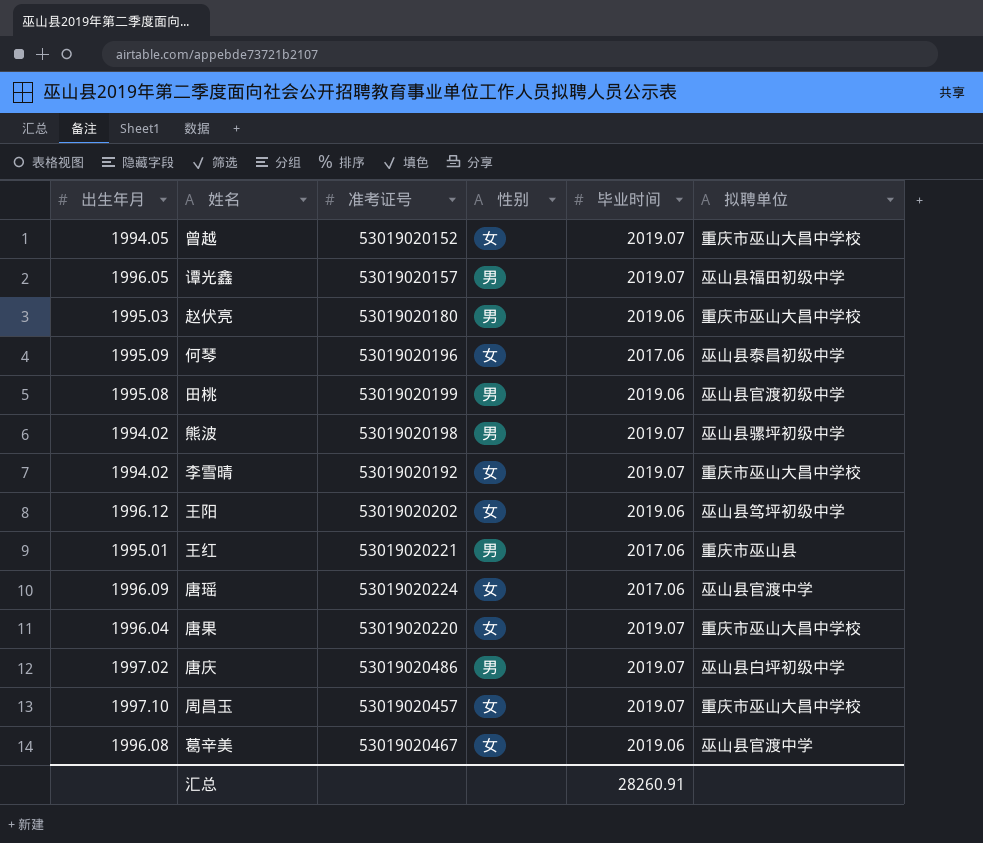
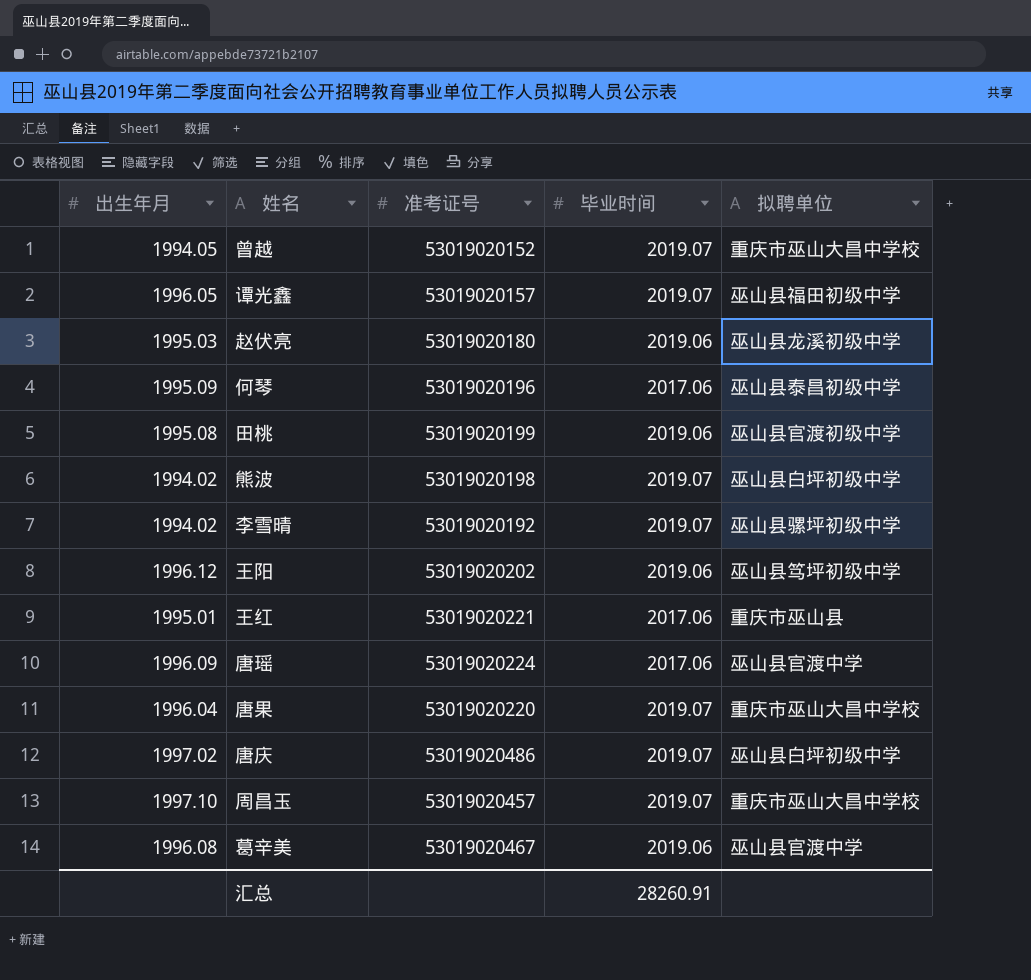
column 性别 | position: 4 -> none
赵伏亮 | 拟聘单位: 重庆市巫山大昌中学校 -> 巫山县龙溪初级中学
熊波 | 拟聘单位: 巫山县骡坪初级中学 -> 巫山县白坪初级中学
李雪晴 | 拟聘单位: 重庆市巫山大昌中学校 -> 巫山县骡坪初级中学

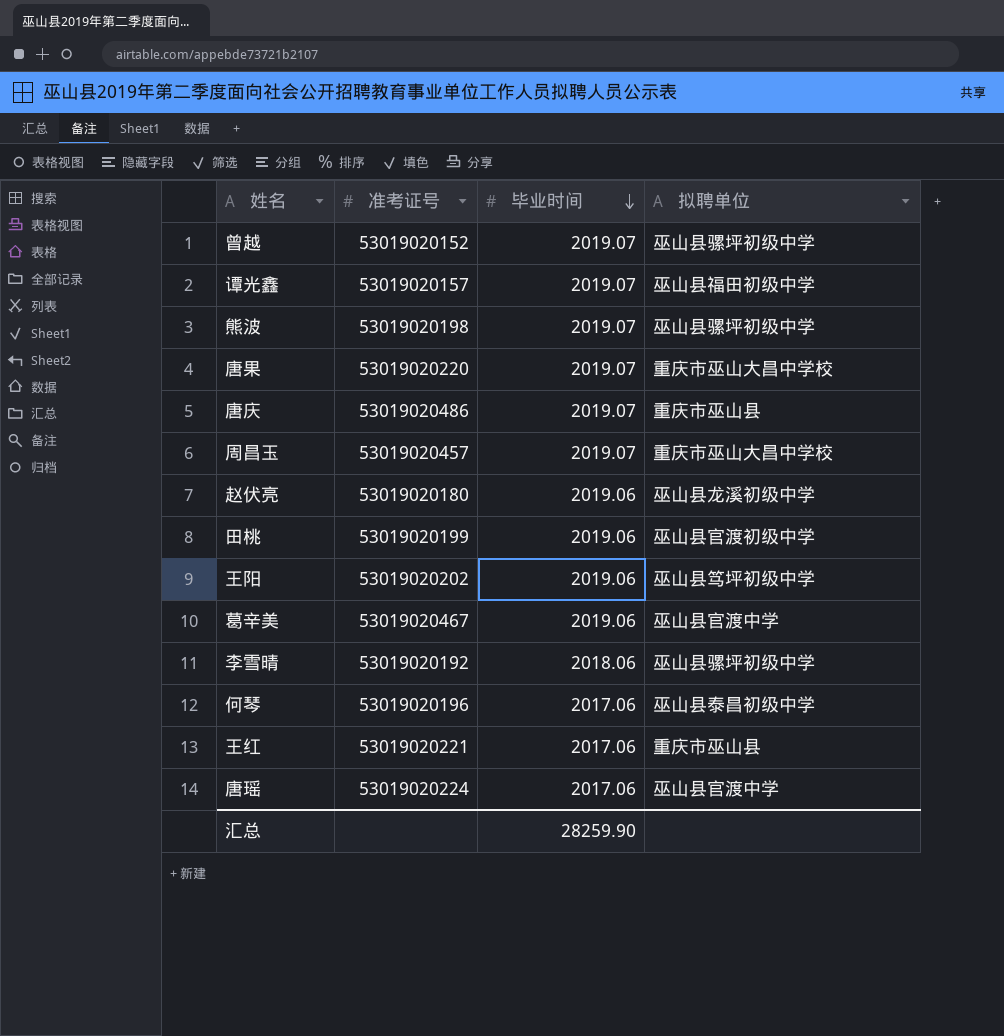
row order: none -> 毕业时间 descending
column 出生年月 | position: 1 -> none
曾越 | 拟聘单位: 重庆市巫山大昌中学校 -> 巫山县骡坪初级中学
熊波 | 拟聘单位: 巫山县白坪初级中学 -> 巫山县骡坪初级中学
唐庆 | 拟聘单位: 巫山县白坪初级中学 -> 重庆市巫山县
李雪晴 | 毕业时间: 2019.07 -> 2018.06
汇总 | 毕业时间: 28260.91 -> 28259.90

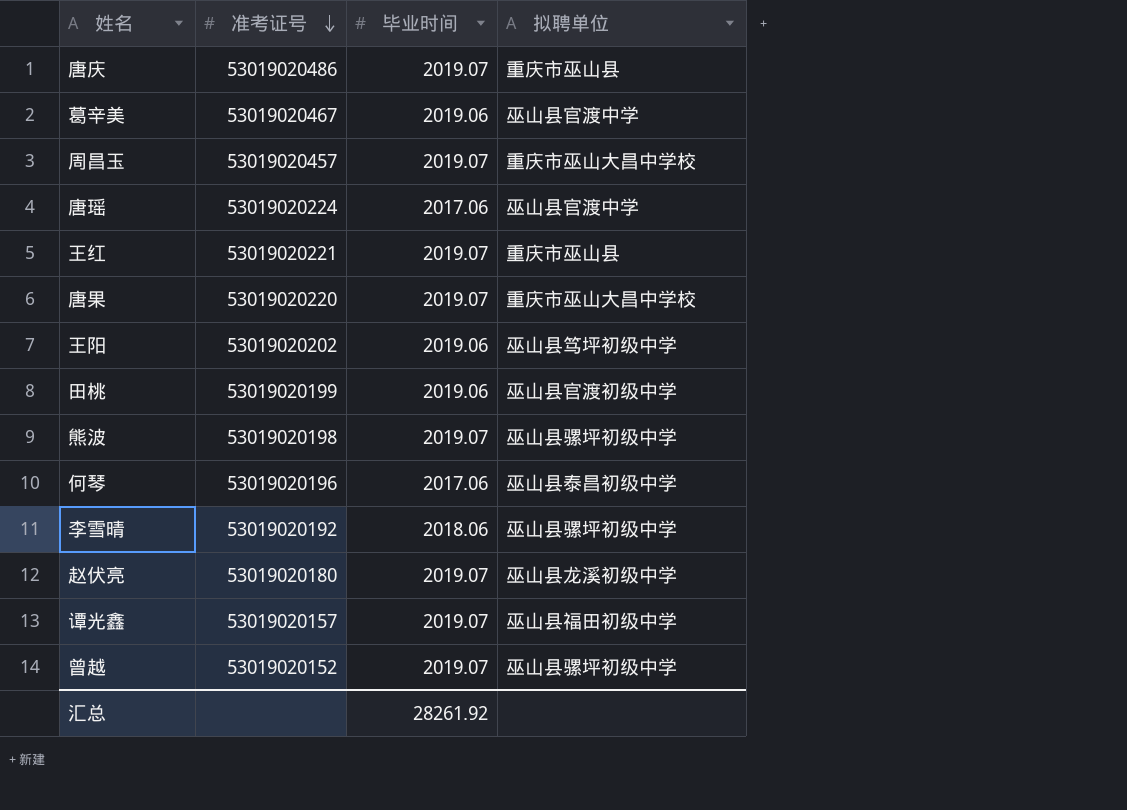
row order: 毕业时间 descending -> 准考证号 descending
王红 | 毕业时间: 2017.06 -> 2019.07
赵伏亮 | 毕业时间: 2019.06 -> 2019.07
汇总 | 毕业时间: 28259.90 -> 28261.92

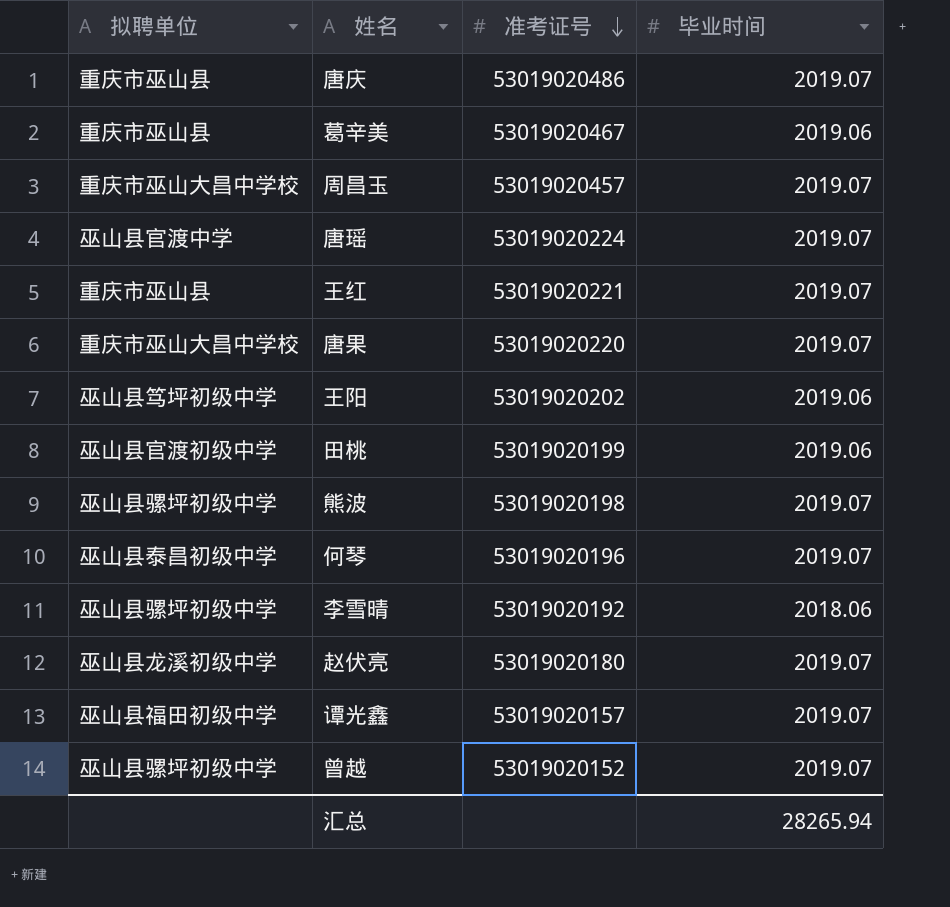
column 拟聘单位 | position: 4 -> 1
葛辛美 | 拟聘单位: 巫山县官渡中学 -> 重庆市巫山县
唐瑶 | 毕业时间: 2017.06 -> 2019.07
何琴 | 毕业时间: 2017.06 -> 2019.07
汇总 | 毕业时间: 28261.92 -> 28265.94

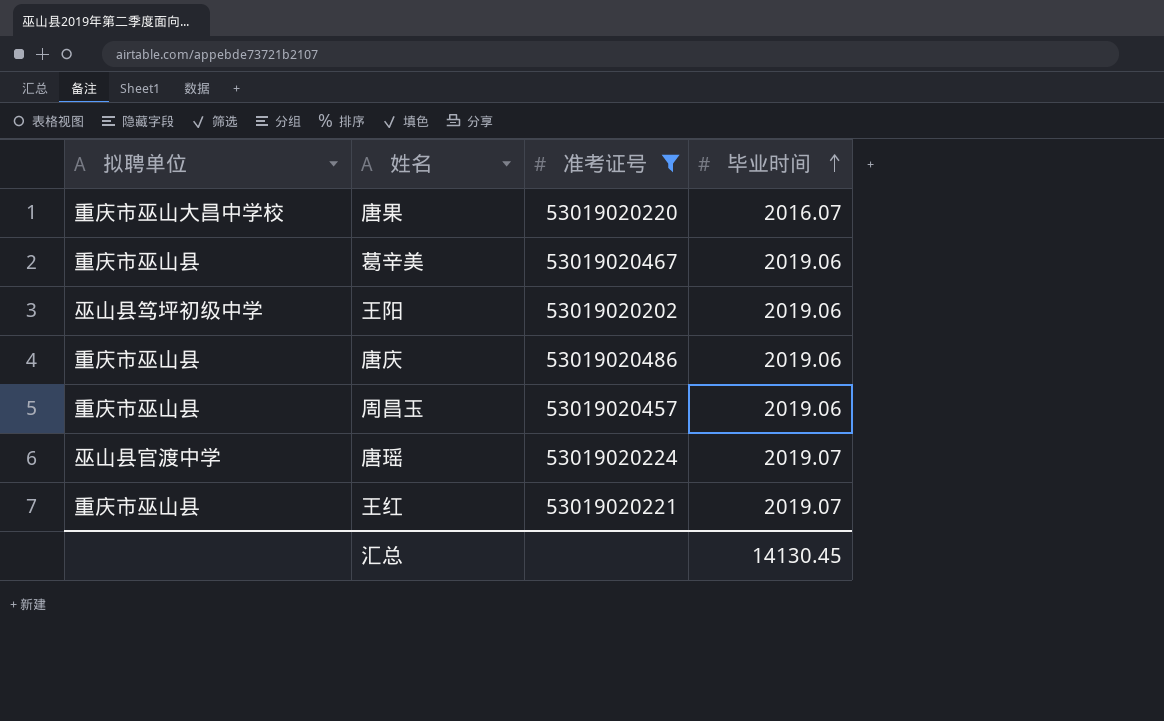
filter: none -> 准考证号 >= 53019020202
row order: 准考证号 descending -> 毕业时间 ascending
唐果 | 毕业时间: 2019.07 -> 2016.07
唐庆 | 毕业时间: 2019.07 -> 2019.06
周昌玉 | 拟聘单位: 重庆市巫山大昌中学校 -> 重庆市巫山县
周昌玉 | 毕业时间: 2019.07 -> 2019.06
汇总 | 毕业时间: 28265.94 -> 14130.45

